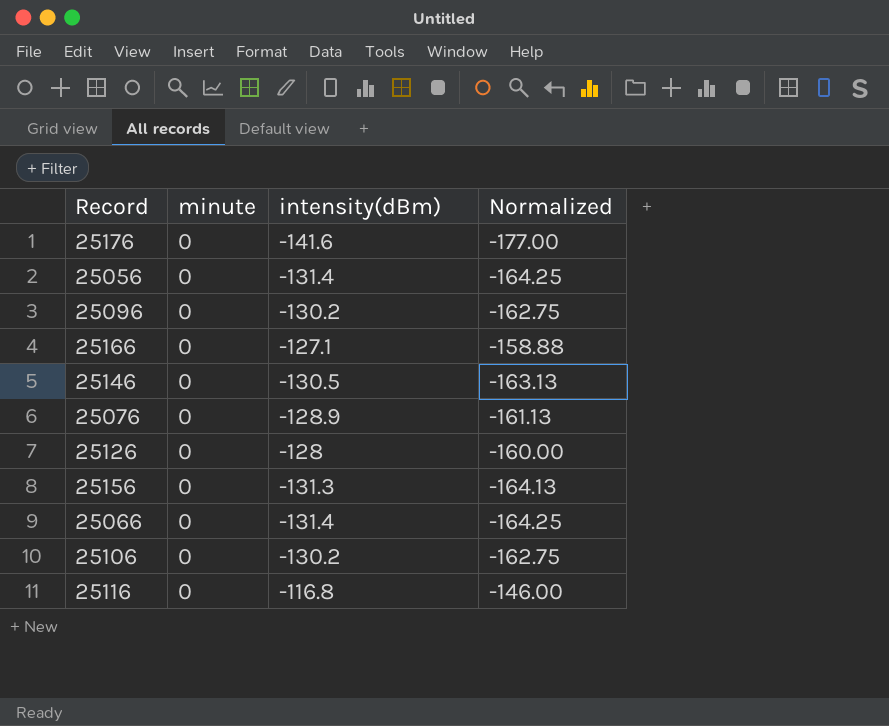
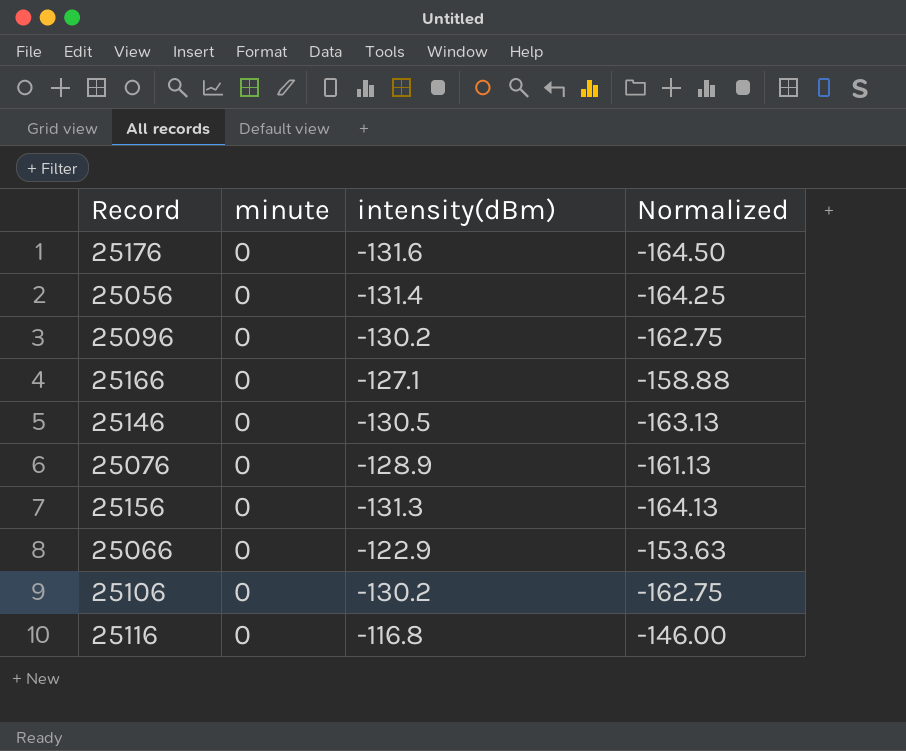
row 25126: 0 | -128 | -160.00 -> none
25176 | intensity(dBm): -141.6 -> -131.6
25176 | Normalized: -177.00 -> -164.50
25066 | intensity(dBm): -131.4 -> -122.9
25066 | Normalized: -164.25 -> -153.63

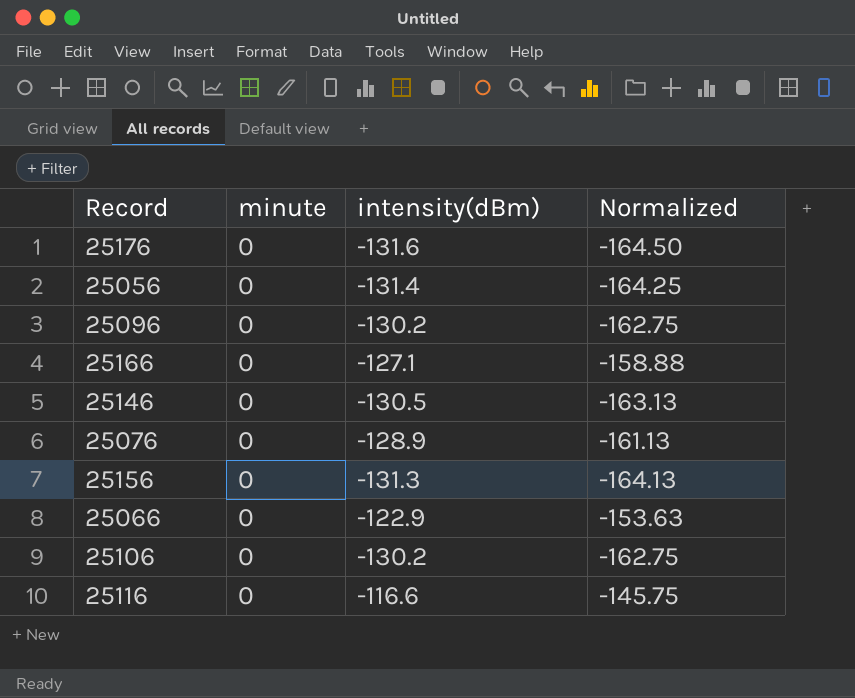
25116 | intensity(dBm): -116.8 -> -116.6
25116 | Normalized: -146.00 -> -145.75

